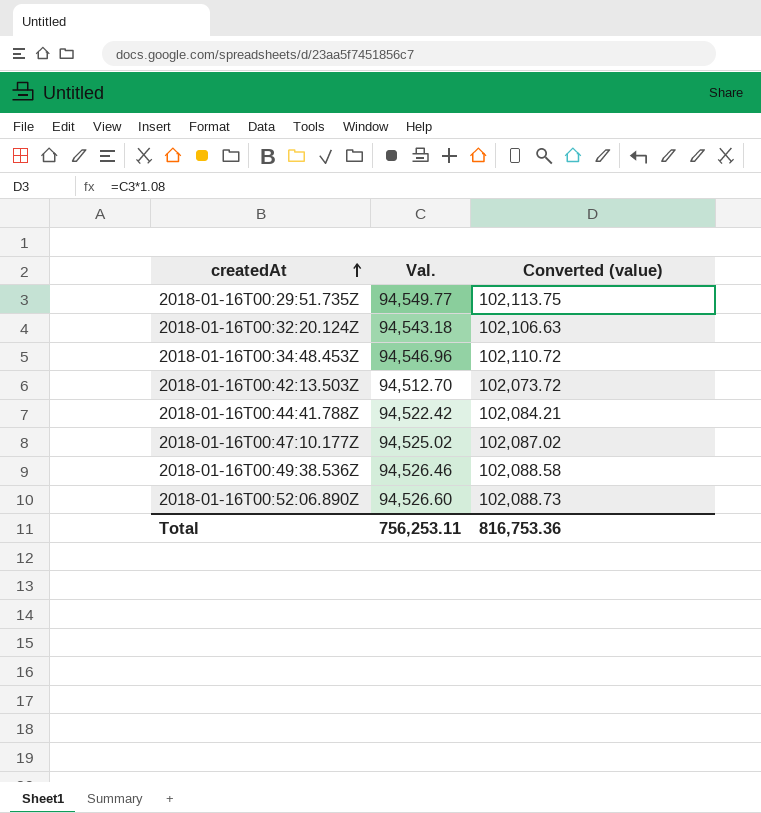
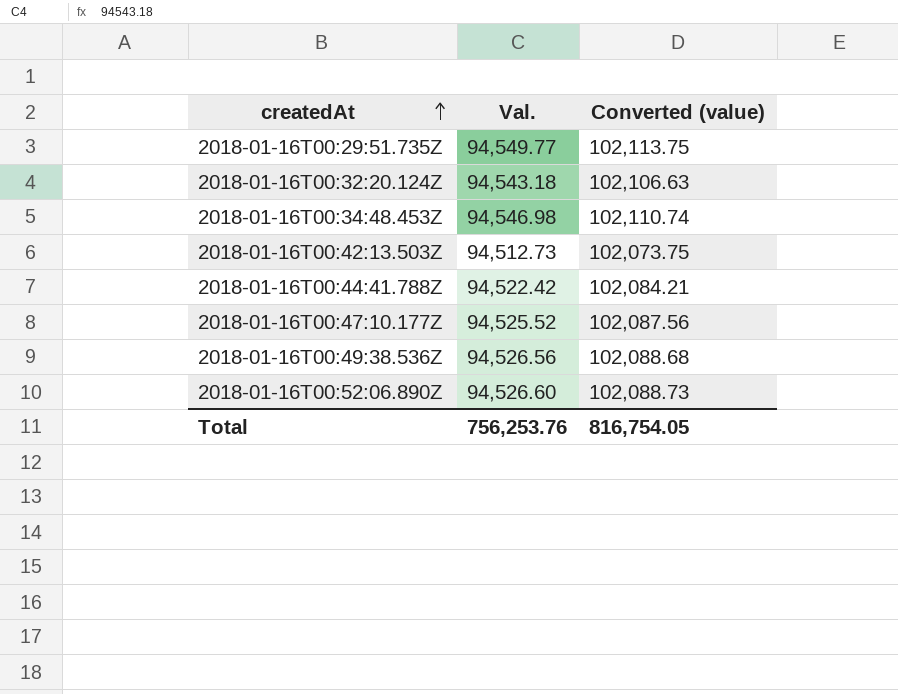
2018-01-16T00:34:48.453Z | Val.: 94,546.96 -> 94,546.98
2018-01-16T00:34:48.453Z | Converted (value): 102,110.72 -> 102,110.74
2018-01-16T00:42:13.503Z | Val.: 94,512.70 -> 94,512.73
2018-01-16T00:42:13.503Z | Converted (value): 102,073.72 -> 102,073.75
2018-01-16T00:47:10.177Z | Val.: 94,525.02 -> 94,525.52
2018-01-16T00:47:10.177Z | Converted (value): 102,087.02 -> 102,087.56
2018-01-16T00:49:38.536Z | Val.: 94,526.46 -> 94,526.56
2018-01-16T00:49:38.536Z | Converted (value): 102,088.58 -> 102,088.68
Total | Val.: 756,253.11 -> 756,253.76
Total | Converted (value): 816,753.36 -> 816,754.05

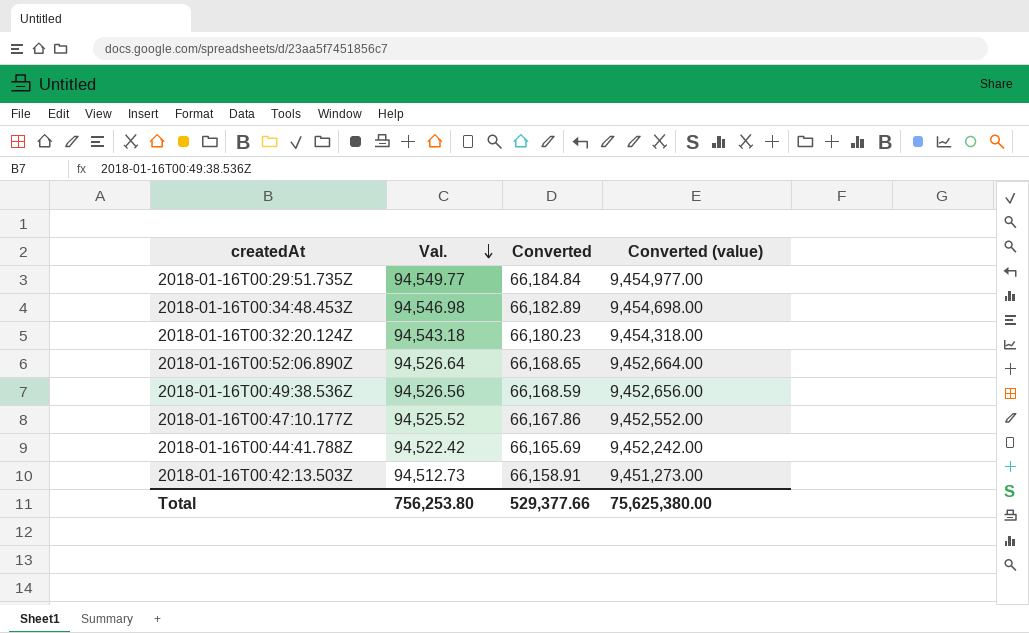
row order: createdAt ascending -> Val. descending
column Converted | formula: none -> [Val.] * 0.7
column Converted (value) | formula: [Val.] * 1.08 -> [Val.] * 100
2018-01-16T00:52:06.890Z | Val.: 94,526.60 -> 94,526.64
Total | Val.: 756,253.76 -> 756,253.80
Total | Converted (value): 816,754.05 -> 75,625,380.00

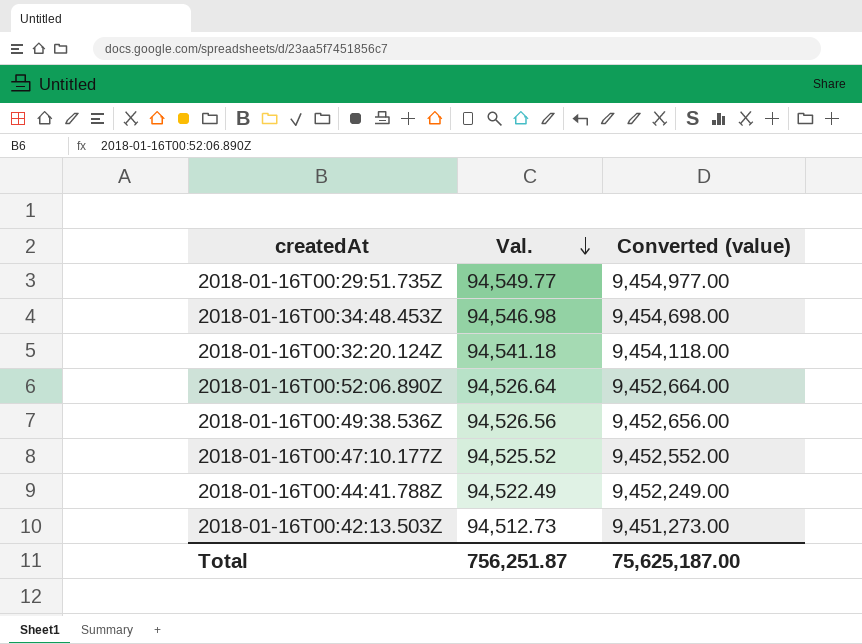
column Converted | formula: [Val.] * 0.7 -> none
2018-01-16T00:32:20.124Z | Val.: 94,543.18 -> 94,541.18
2018-01-16T00:32:20.124Z | Converted (value): 9,454,318.00 -> 9,454,118.00
2018-01-16T00:44:41.788Z | Val.: 94,522.42 -> 94,522.49
2018-01-16T00:44:41.788Z | Converted (value): 9,452,242.00 -> 9,452,249.00
Total | Val.: 756,253.80 -> 756,251.87
Total | Converted (value): 75,625,380.00 -> 75,625,187.00

